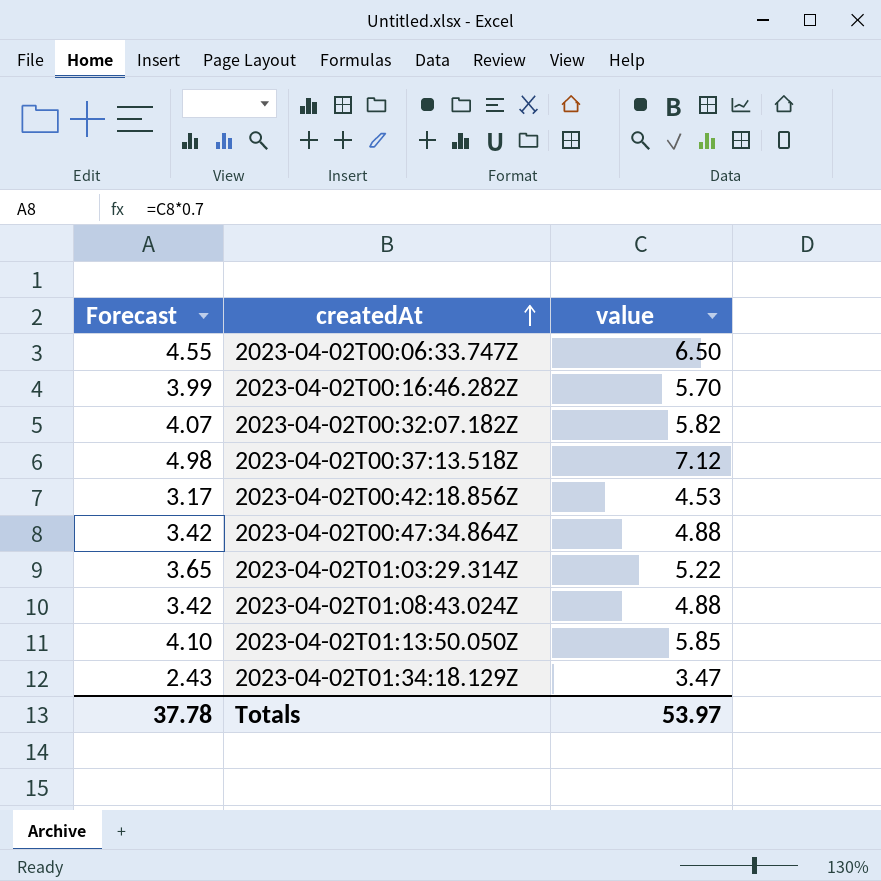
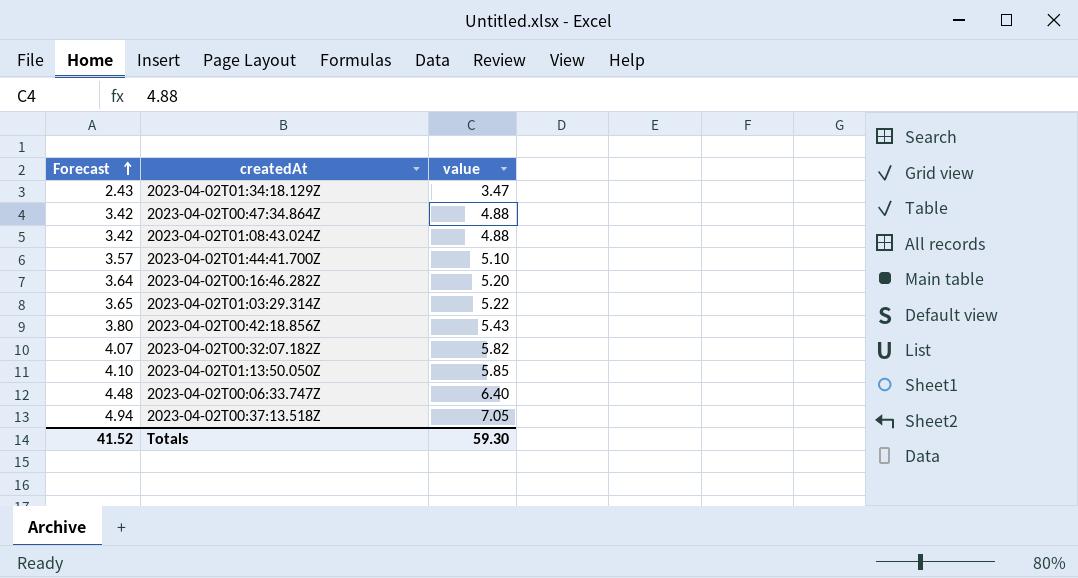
row order: createdAt ascending -> Forecast ascending
row 2023-04-02T01:44:41.700Z: none -> 3.57 | 5.10
2023-04-02T00:16:46.282Z | Forecast: 3.99 -> 3.64
2023-04-02T00:16:46.282Z | value: 5.70 -> 5.20
2023-04-02T00:42:18.856Z | Forecast: 3.17 -> 3.80
2023-04-02T00:42:18.856Z | value: 4.53 -> 5.43
2023-04-02T00:06:33.747Z | Forecast: 4.55 -> 4.48
2023-04-02T00:06:33.747Z | value: 6.50 -> 6.40
2023-04-02T00:37:13.518Z | Forecast: 4.98 -> 4.94
2023-04-02T00:37:13.518Z | value: 7.12 -> 7.05
Totals | Forecast: 37.78 -> 41.52
Totals | value: 53.97 -> 59.30

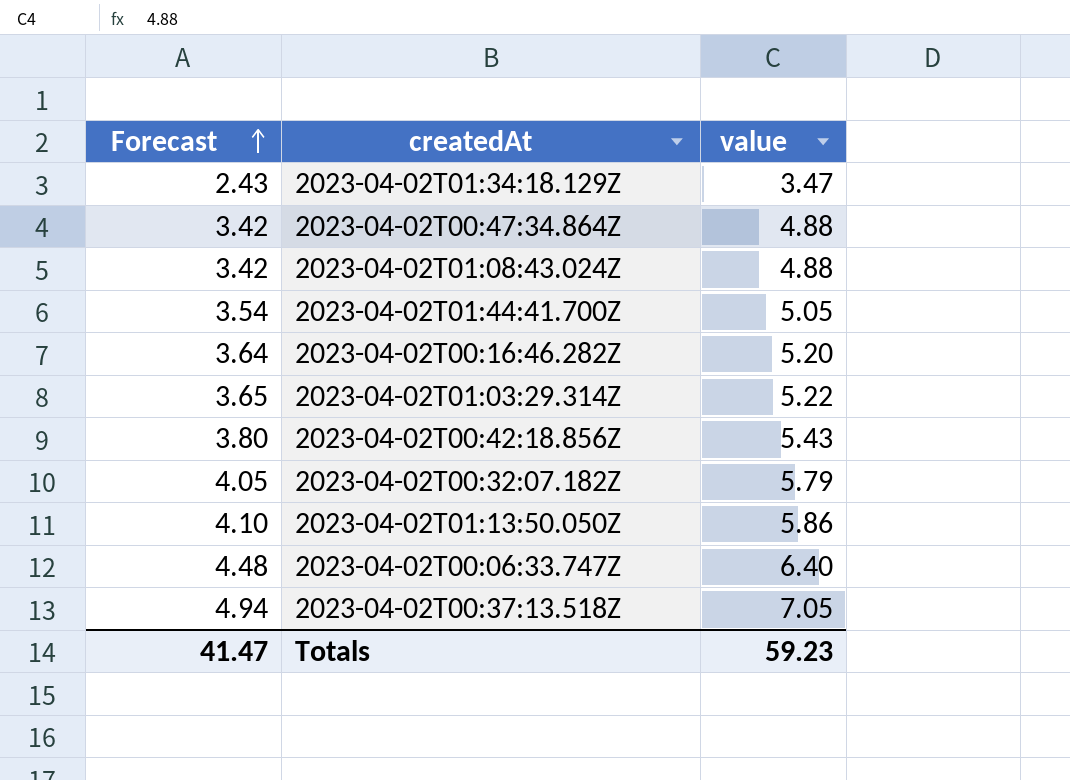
2023-04-02T01:44:41.700Z | Forecast: 3.57 -> 3.54
2023-04-02T01:44:41.700Z | value: 5.10 -> 5.05
2023-04-02T00:32:07.182Z | Forecast: 4.07 -> 4.05
2023-04-02T00:32:07.182Z | value: 5.82 -> 5.79
2023-04-02T01:13:50.050Z | value: 5.85 -> 5.86
Totals | Forecast: 41.52 -> 41.47
Totals | value: 59.30 -> 59.23

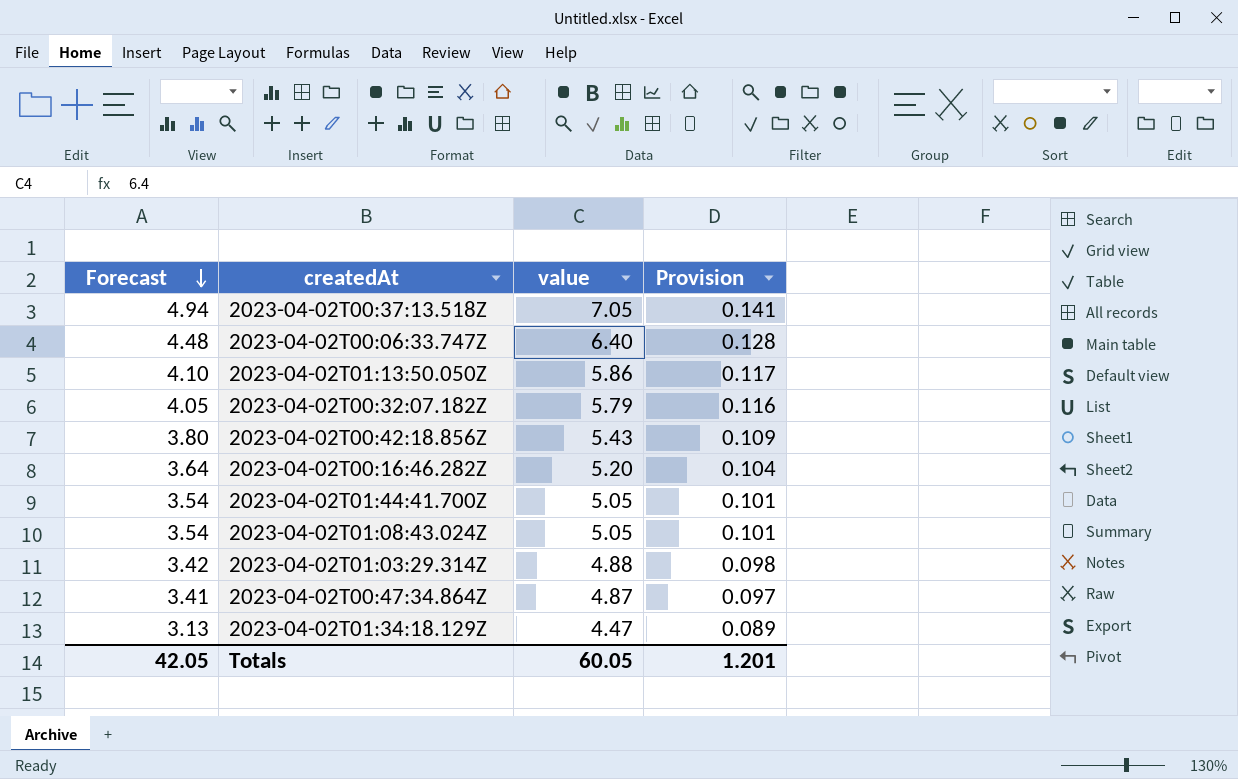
row order: Forecast ascending -> Forecast descending
column Provision | formula: none -> [value] * 0.02
2023-04-02T01:08:43.024Z | Forecast: 3.42 -> 3.54
2023-04-02T01:08:43.024Z | value: 4.88 -> 5.05
2023-04-02T01:03:29.314Z | Forecast: 3.65 -> 3.42
2023-04-02T01:03:29.314Z | value: 5.22 -> 4.88
2023-04-02T00:47:34.864Z | Forecast: 3.42 -> 3.41
2023-04-02T00:47:34.864Z | value: 4.88 -> 4.87
2023-04-02T01:34:18.129Z | Forecast: 2.43 -> 3.13
2023-04-02T01:34:18.129Z | value: 3.47 -> 4.47
Totals | Forecast: 41.47 -> 42.05
Totals | value: 59.23 -> 60.05

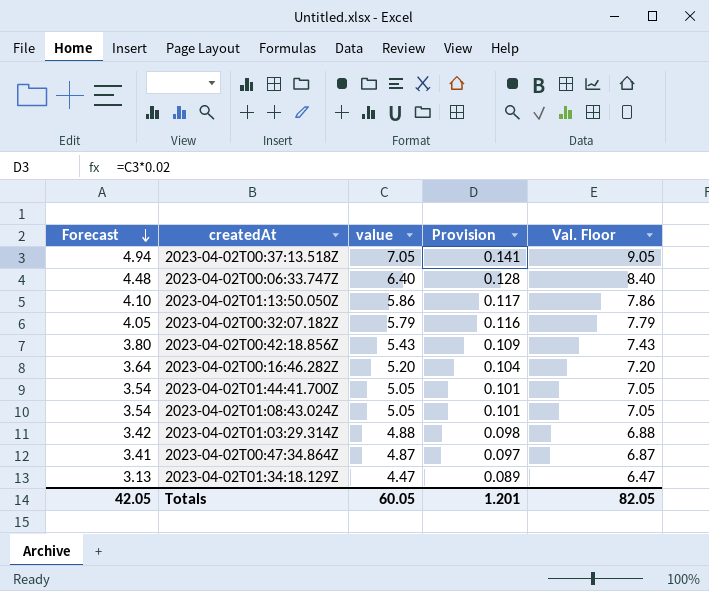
column Val. Floor | formula: none -> [value] + 2

